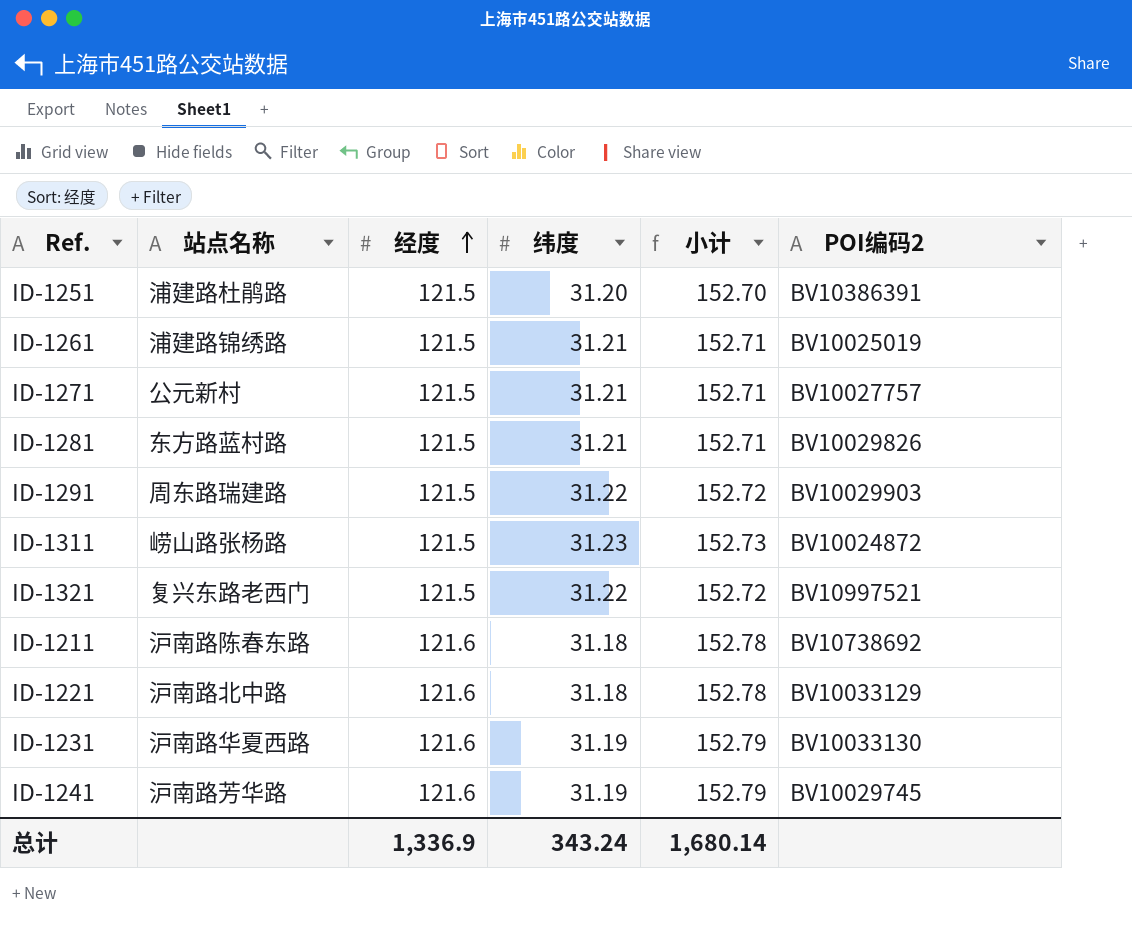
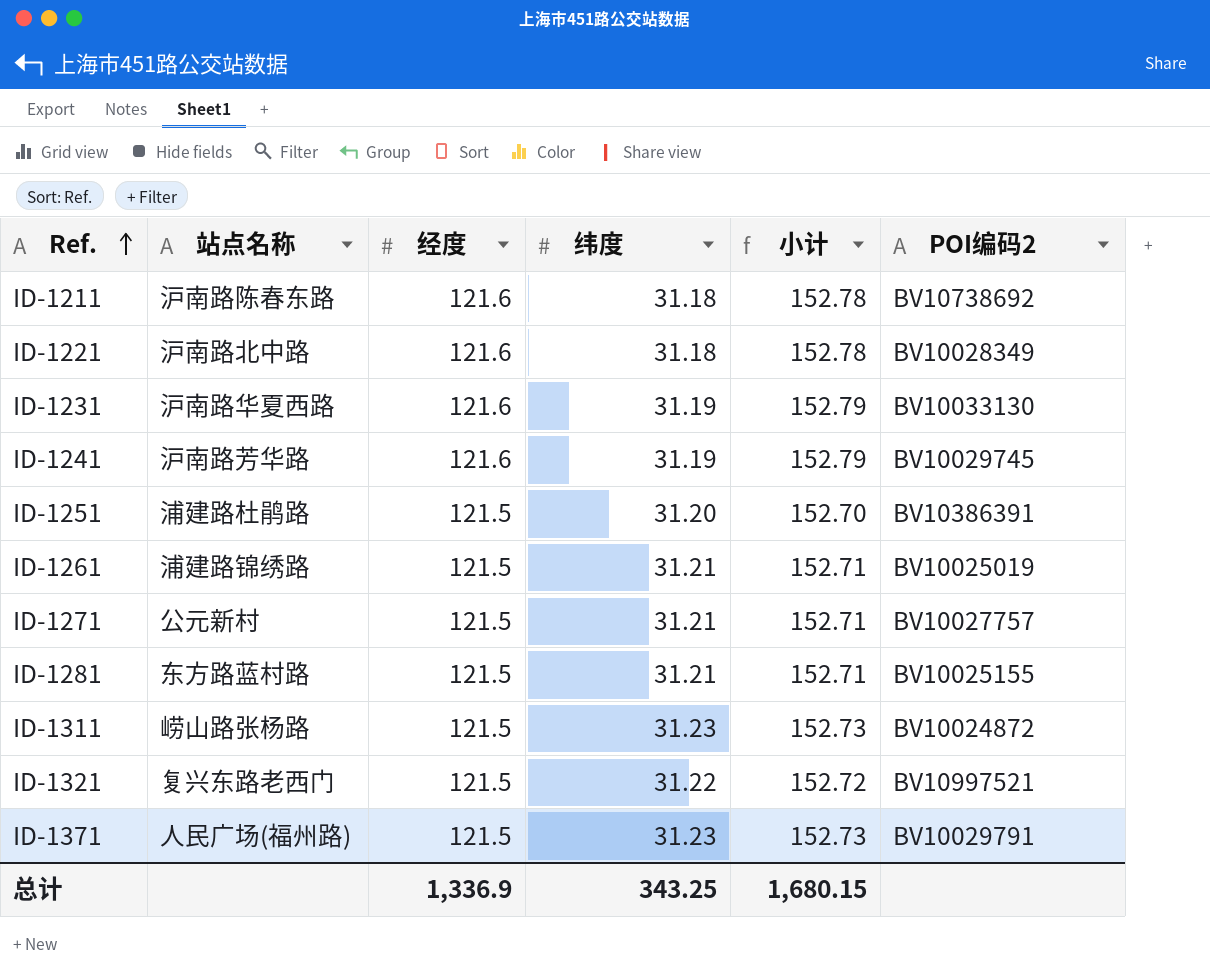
row order: 经度 ascending -> Ref. ascending
row ID-1291: 周东路瑞建路 | 121.5 | 31.22 | 152.72 | BV10029903 -> none
ID-1221 | POI编码2: BV10033129 -> BV10028349
ID-1281 | POI编码2: BV10029826 -> BV10025155
row ID-1371: none -> 人民广场(福州路) | 121.5 | 31.23 | 152.73 | BV10029791
总计 | 纬度: 343.24 -> 343.25
总计 | 小计: 1,680.14 -> 1,680.15

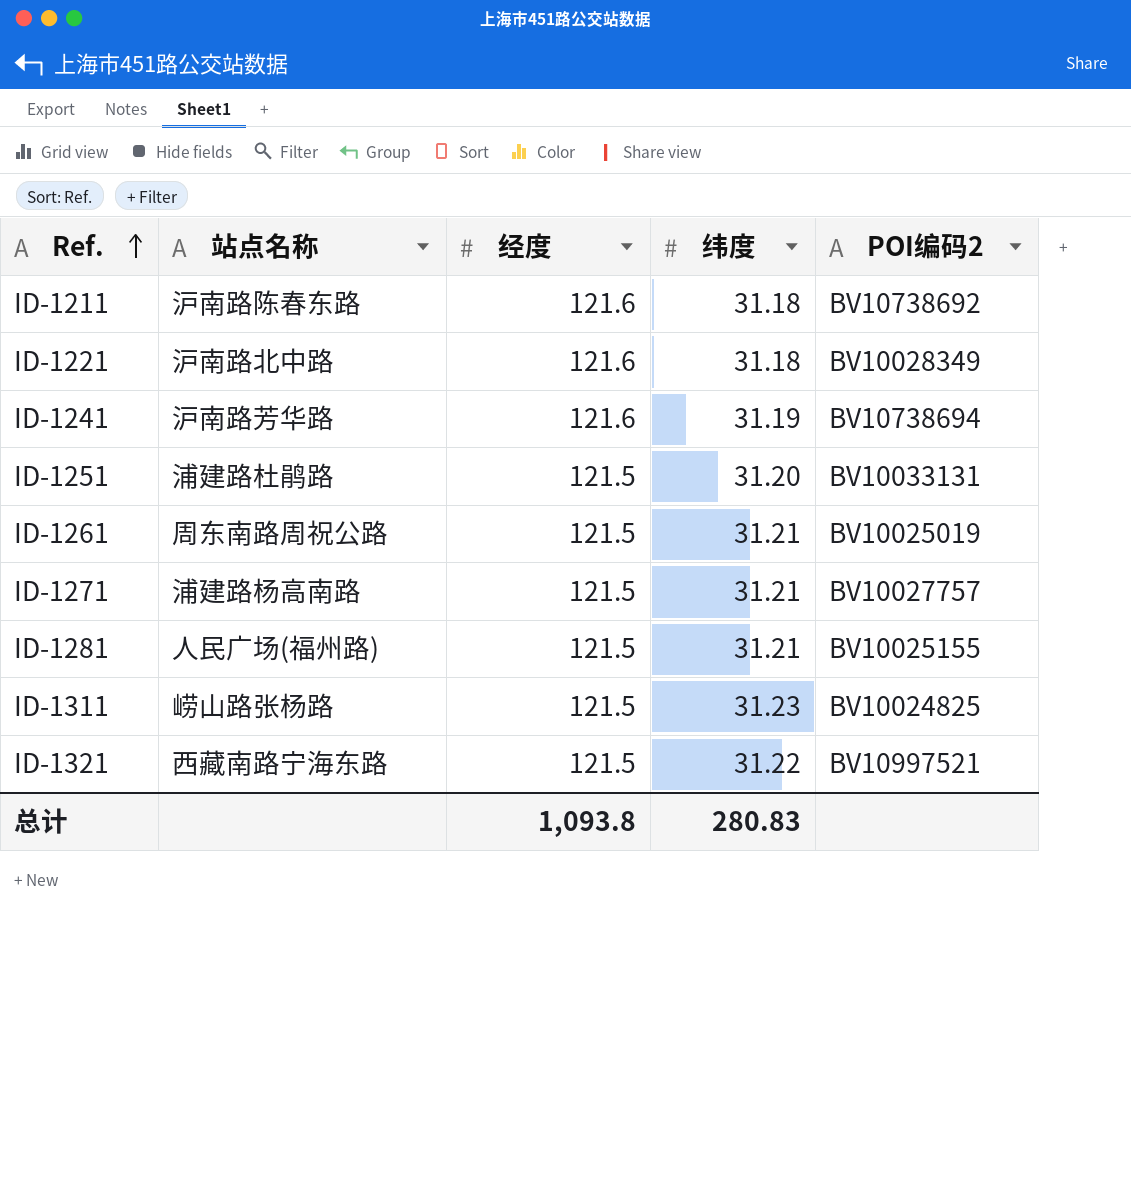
column 小计 | formula: [经度] + [纬度] -> none
row ID-1231: 沪南路华夏西路 | 121.6 | 31.19 | 152.79 | BV10033130 -> none
row ID-1371: 人民广场(福州路) | 121.5 | 31.23 | 152.73 | BV10029791 -> none
ID-1241 | POI编码2: BV10029745 -> BV10738694
ID-1251 | POI编码2: BV10386391 -> BV10033131
ID-1261 | 站点名称: 浦建路锦绣路 -> 周东南路周祝公路
ID-1271 | 站点名称: 公元新村 -> 浦建路杨高南路
ID-1281 | 站点名称: 东方路蓝村路 -> 人民广场(福州路)
ID-1311 | POI编码2: BV10024872 -> BV10024825
ID-1321 | 站点名称: 复兴东路老西门 -> 西藏南路宁海东路
总计 | 经度: 1,336.9 -> 1,093.8
总计 | 纬度: 343.25 -> 280.83

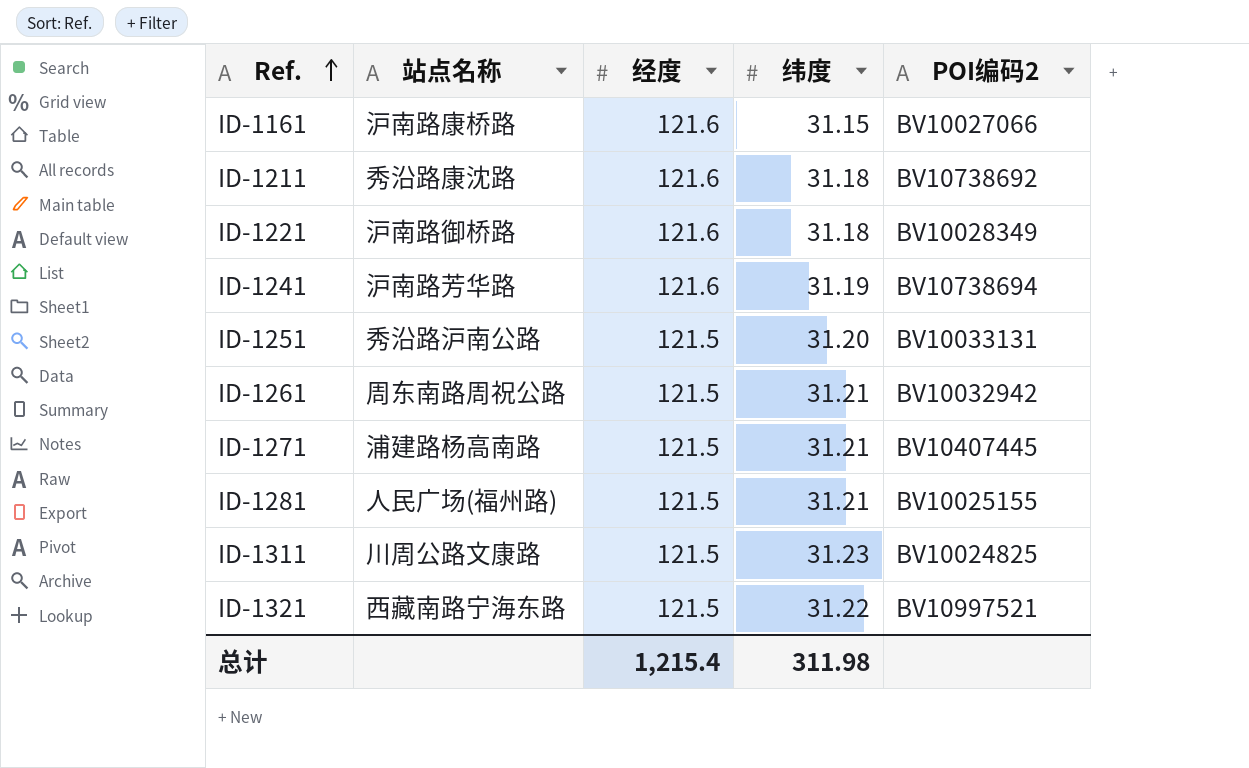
row ID-1161: none -> 沪南路康桥路 | 121.6 | 31.15 | BV10027066
ID-1211 | 站点名称: 沪南路陈春东路 -> 秀沿路康沈路
ID-1221 | 站点名称: 沪南路北中路 -> 沪南路御桥路
ID-1251 | 站点名称: 浦建路杜鹃路 -> 秀沿路沪南公路
ID-1261 | POI编码2: BV10025019 -> BV10032942
ID-1271 | POI编码2: BV10027757 -> BV10407445
ID-1311 | 站点名称: 崂山路张杨路 -> 川周公路文康路
总计 | 经度: 1,093.8 -> 1,215.4
总计 | 纬度: 280.83 -> 311.98

